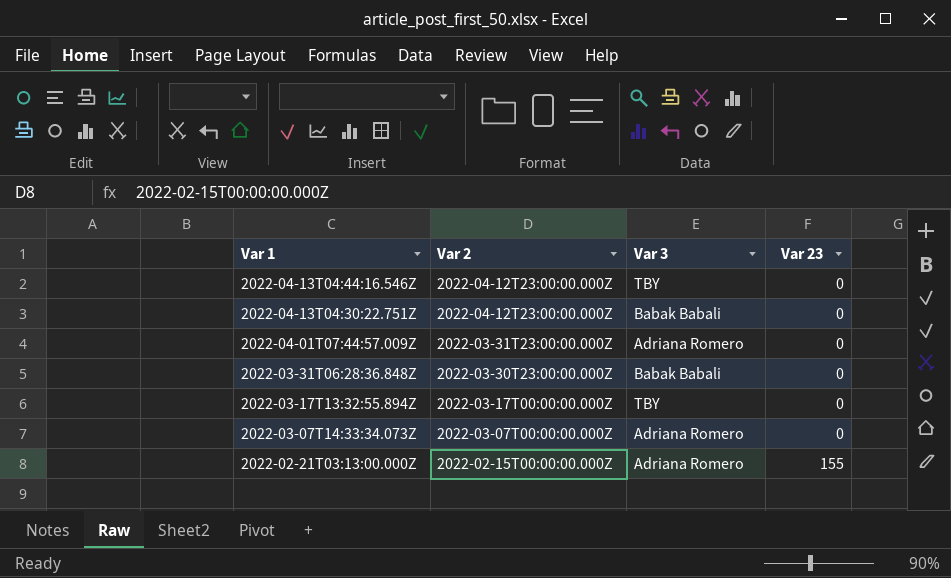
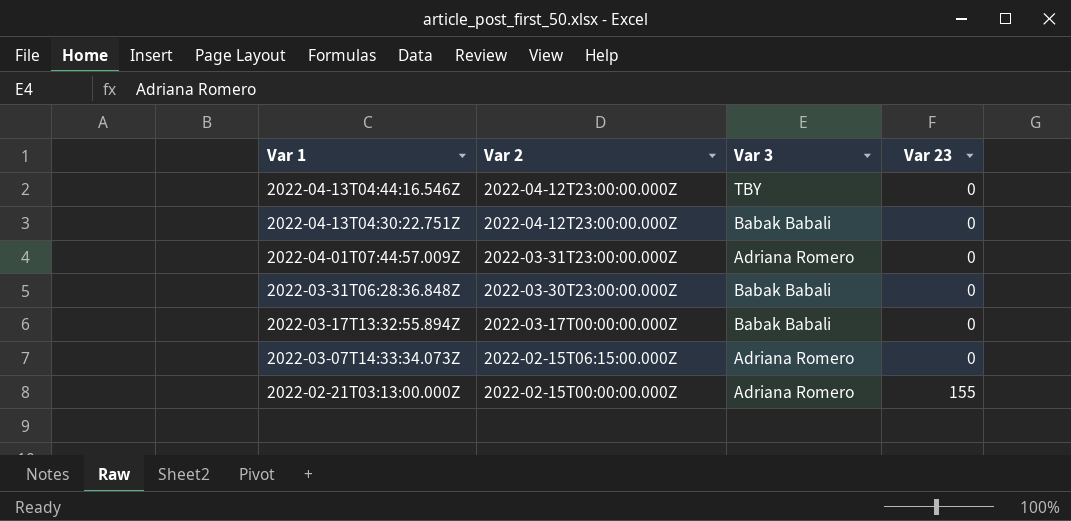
2022-03-17T13:32:55.894Z | Var 3: TBY -> Babak Babali
2022-03-07T14:33:34.073Z | Var 2: 2022-03-07T00:00:00.000Z -> 2022-02-15T06:15:00.000Z

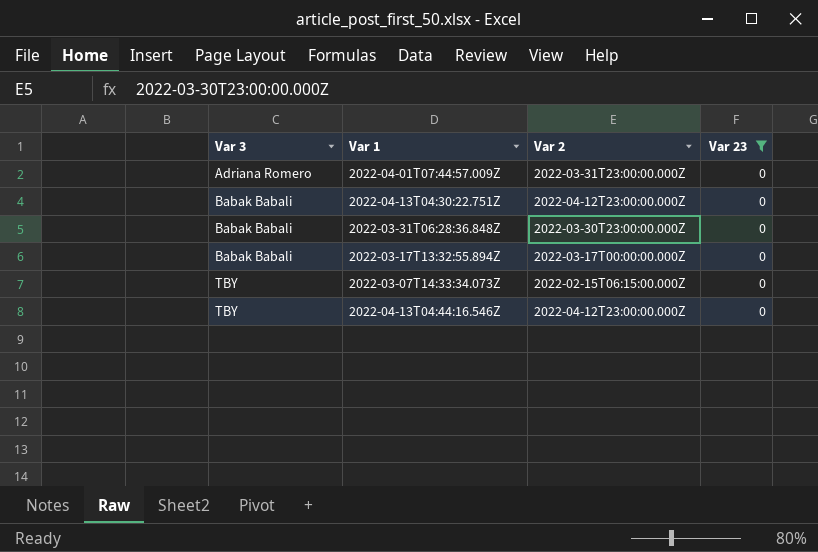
filter: none -> Var 23 = 0
row order: Var 1 descending -> Var 3 ascending
column Var 3 | position: 3 -> 1
2022-03-07T14:33:34.073Z | Var 3: Adriana Romero -> TBY

